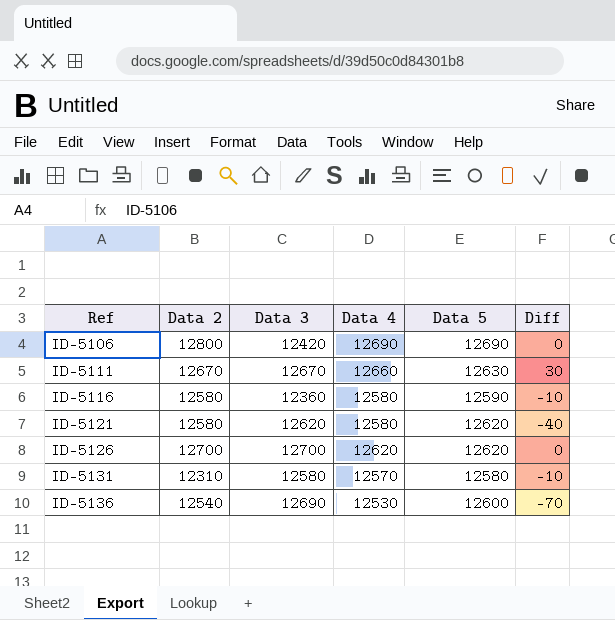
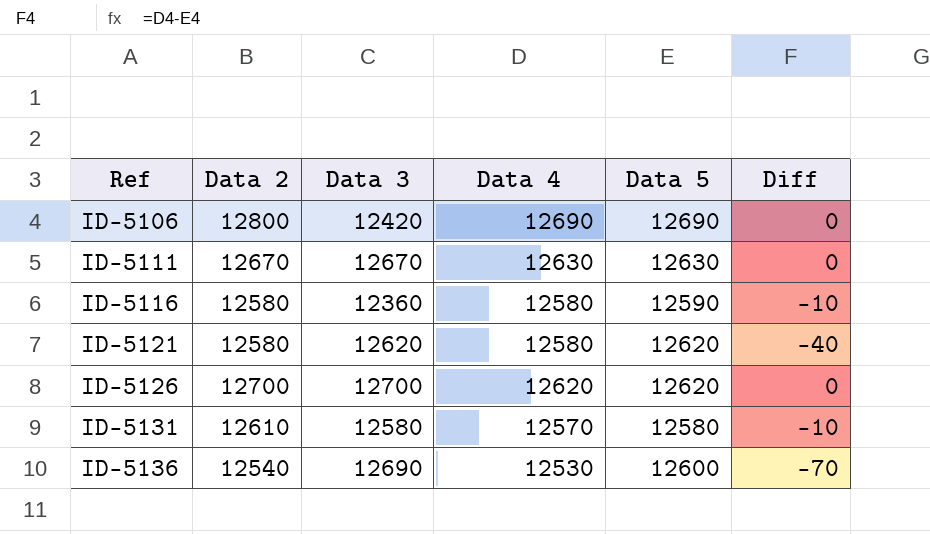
ID-5111 | Data 4: 12660 -> 12630
ID-5111 | Diff: 30 -> 0
ID-5131 | Data 2: 12310 -> 12610

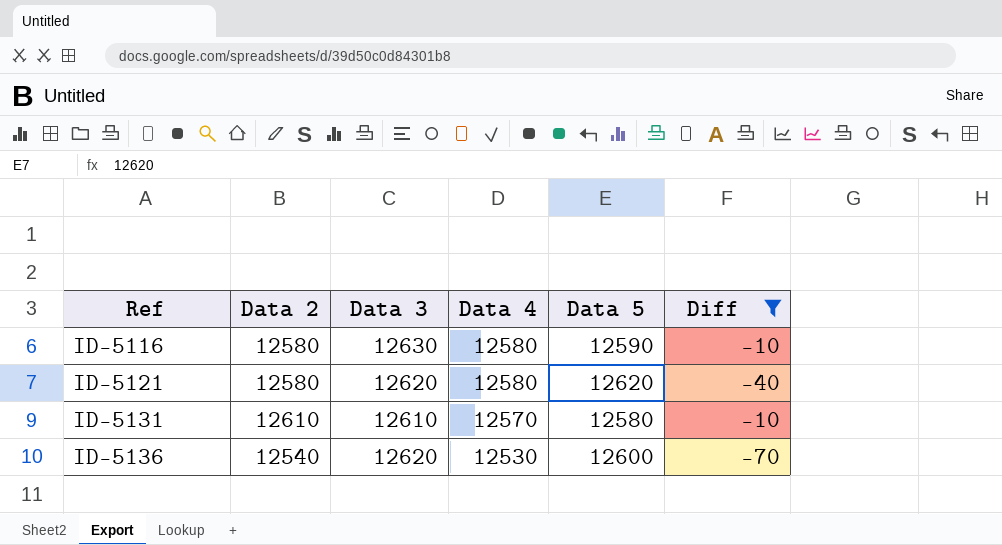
filter: none -> Diff != 0
ID-5116 | Data 3: 12360 -> 12630
ID-5131 | Data 3: 12580 -> 12610
ID-5136 | Data 3: 12690 -> 12620

